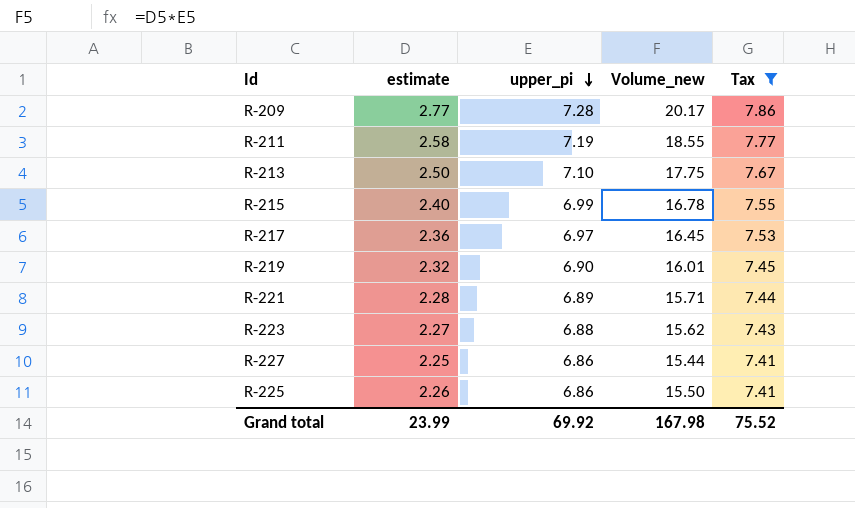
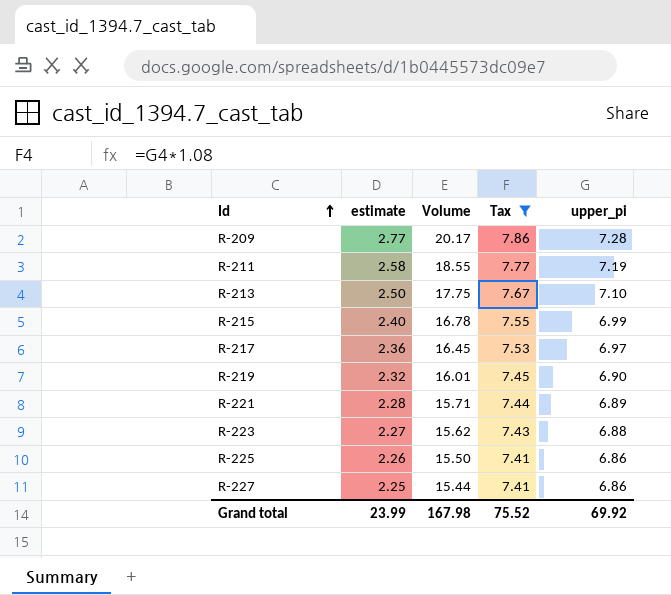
row order: upper_pi descending -> Id ascending
column name: Volume_new -> Volume
column upper_pi | position: 3 -> 5

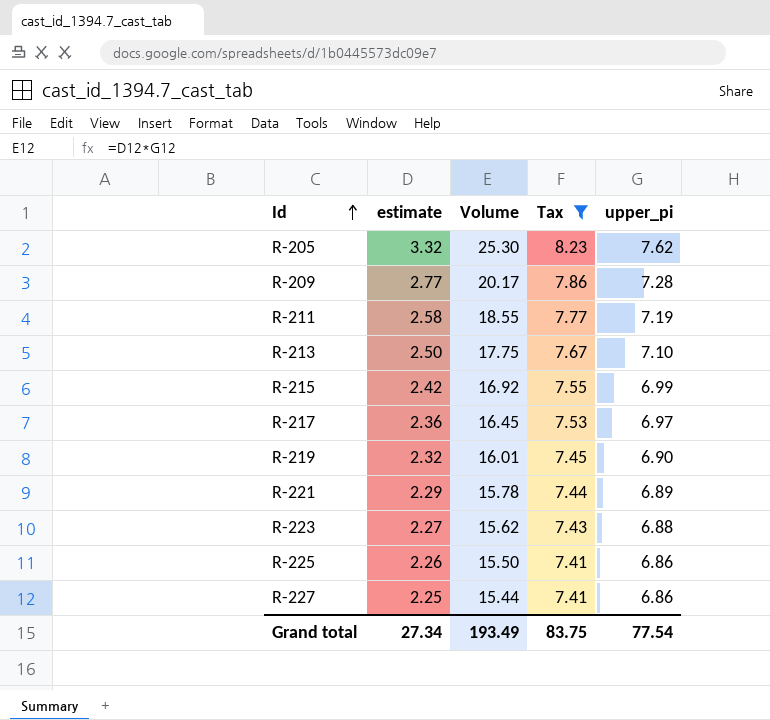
row R-205: none -> 3.32 | 25.30 | 8.23 | 7.62
R-215 | estimate: 2.40 -> 2.42
R-215 | Volume: 16.78 -> 16.92
R-221 | estimate: 2.28 -> 2.29
R-221 | Volume: 15.71 -> 15.78
Grand total | estimate: 23.99 -> 27.34
Grand total | Volume: 167.98 -> 193.49
Grand total | Tax: 75.52 -> 83.75
Grand total | upper_pi: 69.92 -> 77.54

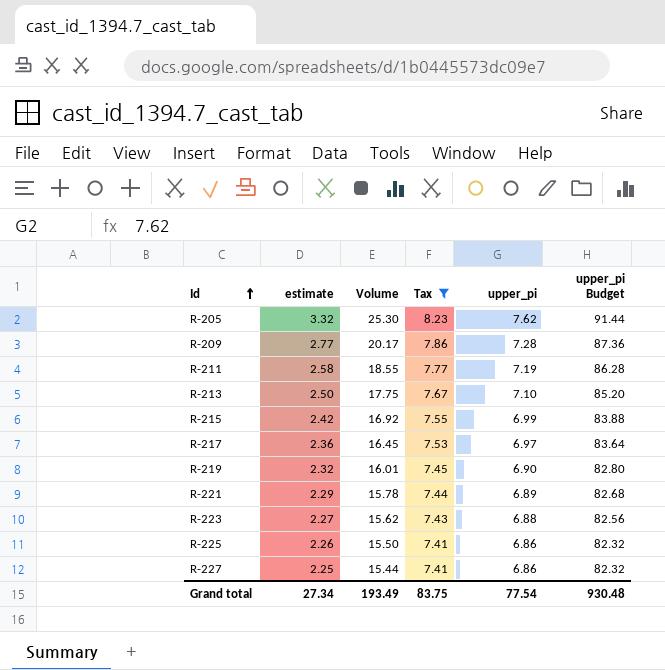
column upper_pi Budget | formula: none -> [upper_pi] * 12

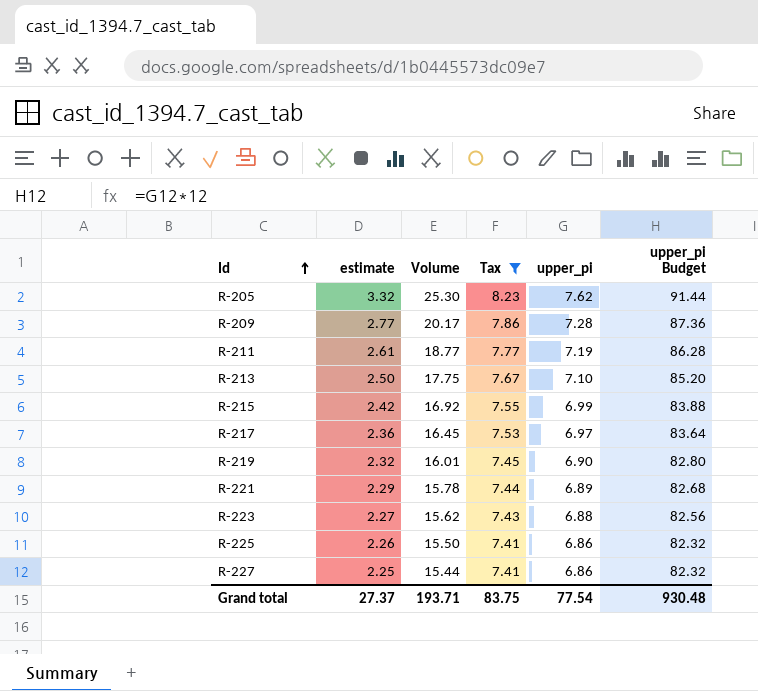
R-211 | estimate: 2.58 -> 2.61
R-211 | Volume: 18.55 -> 18.77
Grand total | estimate: 27.34 -> 27.37
Grand total | Volume: 193.49 -> 193.71

